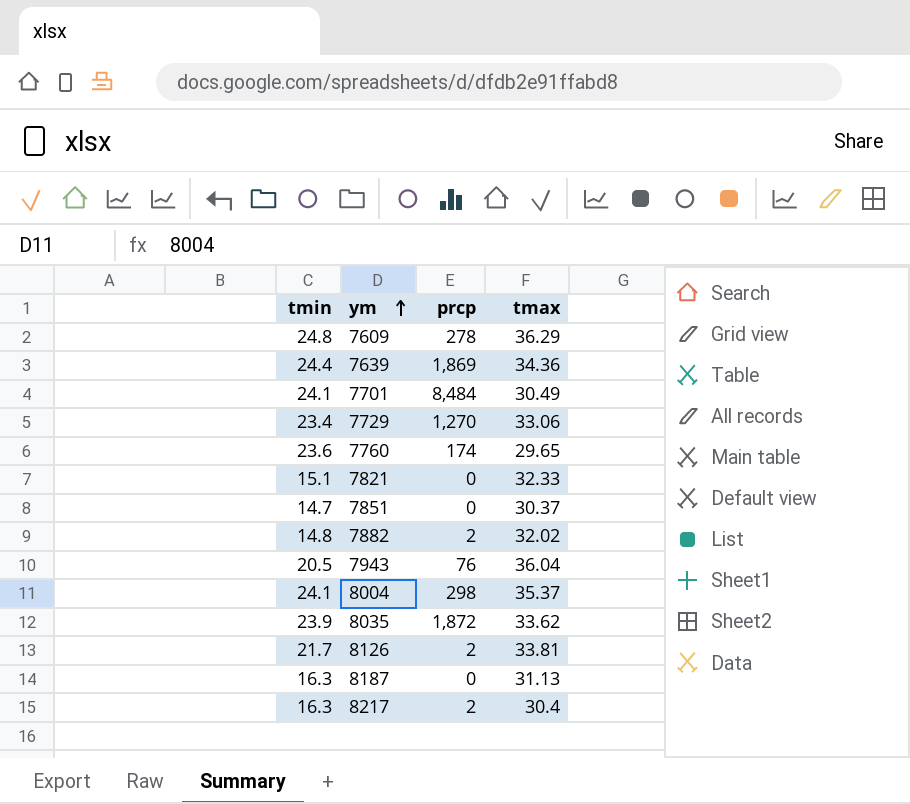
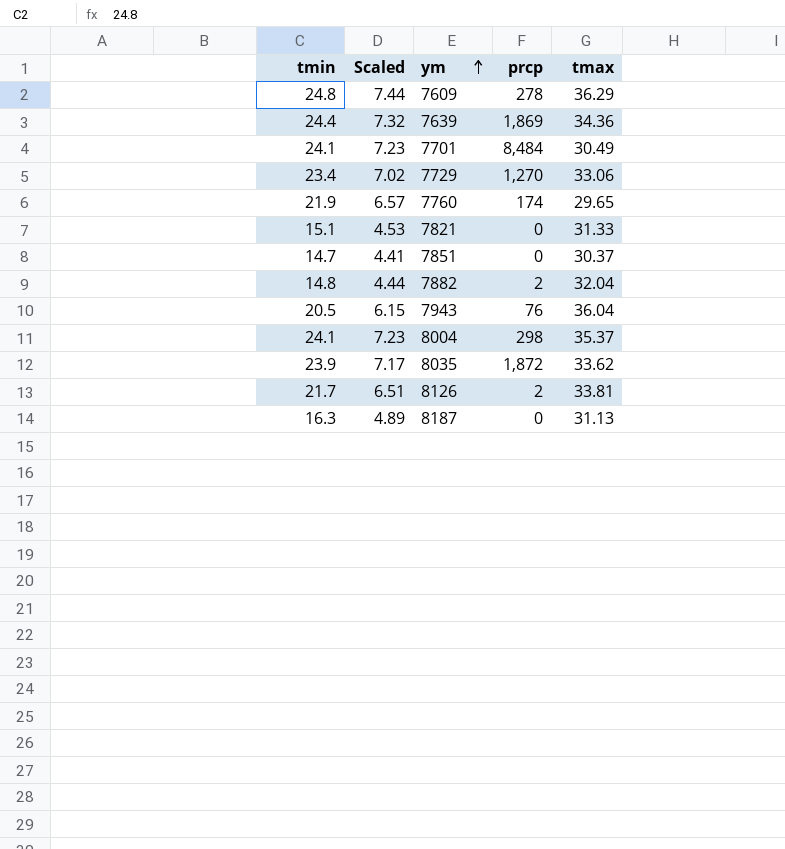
column Scaled | formula: none -> [tmin] * 0.3
row 8217: 16.3 | 2 | 30.4 -> none
7760 | tmin: 23.6 -> 21.9
7821 | tmax: 32.33 -> 31.33
7882 | tmax: 32.02 -> 32.04

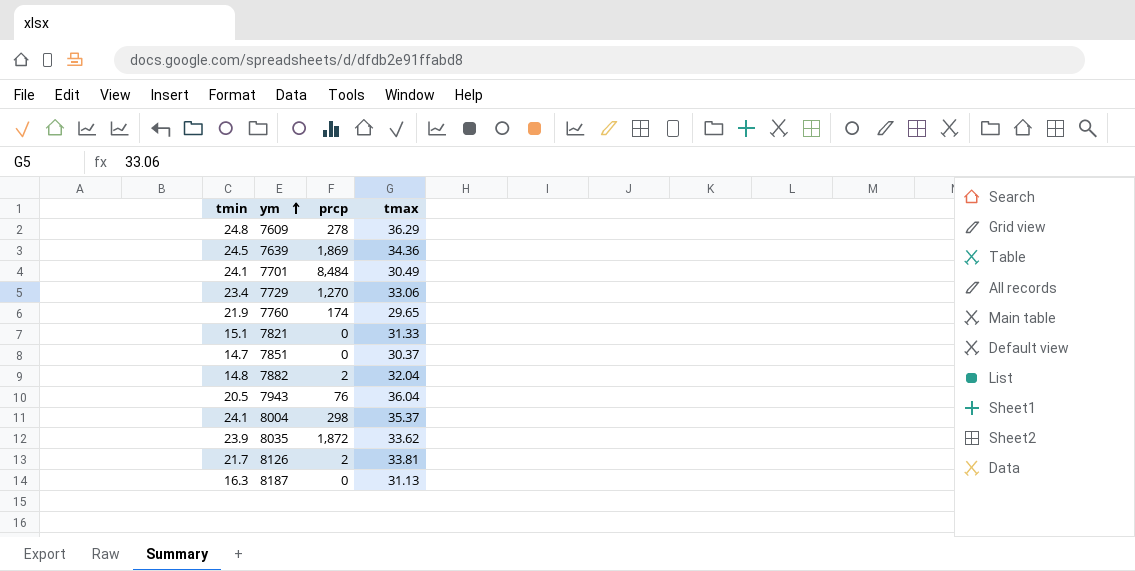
column Scaled | formula: [tmin] * 0.3 -> none
7639 | tmin: 24.4 -> 24.5

